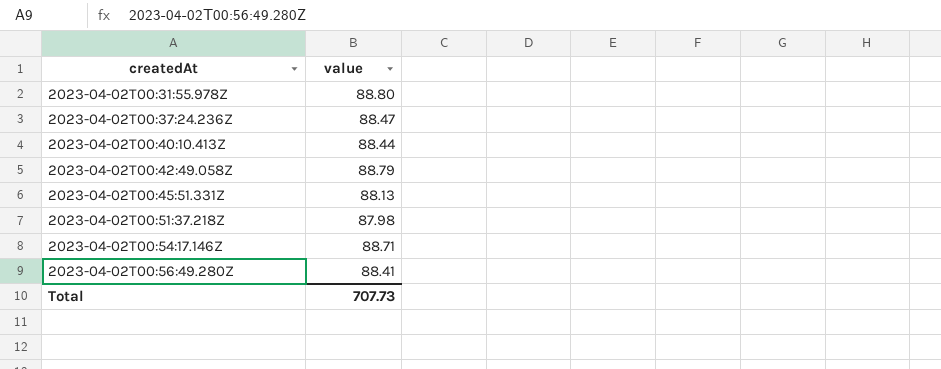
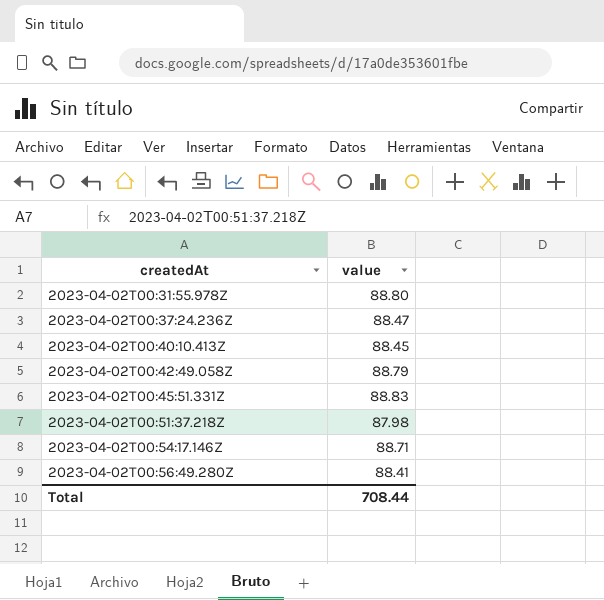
2023-04-02T00:40:10.413Z | value: 88.44 -> 88.45
2023-04-02T00:45:51.331Z | value: 88.13 -> 88.83
Total | value: 707.73 -> 708.44

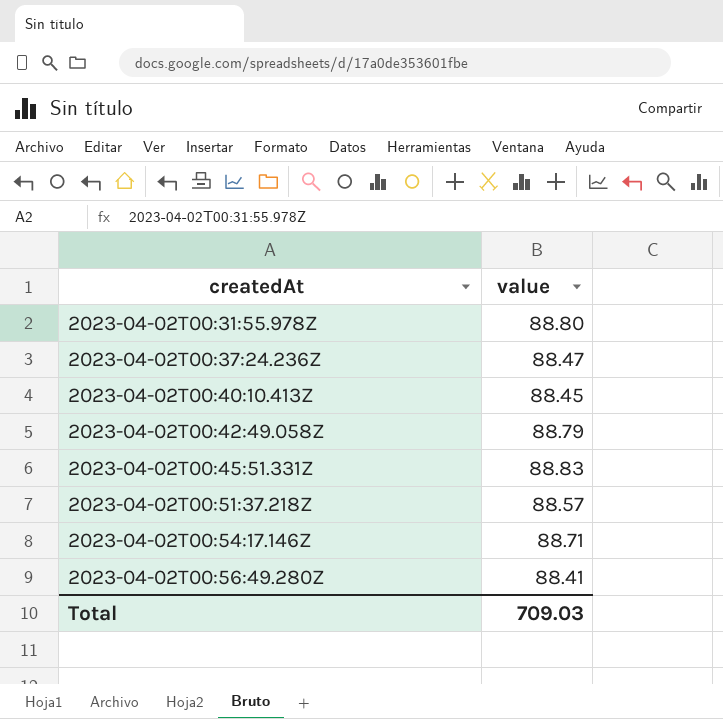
2023-04-02T00:51:37.218Z | value: 87.98 -> 88.57
Total | value: 708.44 -> 709.03

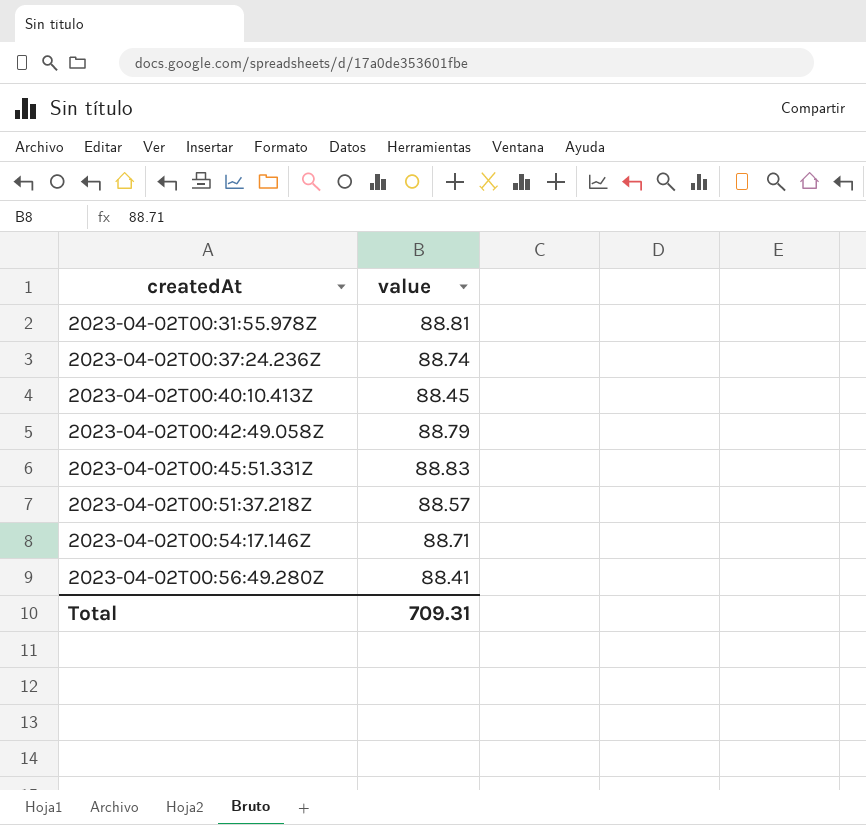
2023-04-02T00:31:55.978Z | value: 88.80 -> 88.81
2023-04-02T00:37:24.236Z | value: 88.47 -> 88.74
Total | value: 709.03 -> 709.31

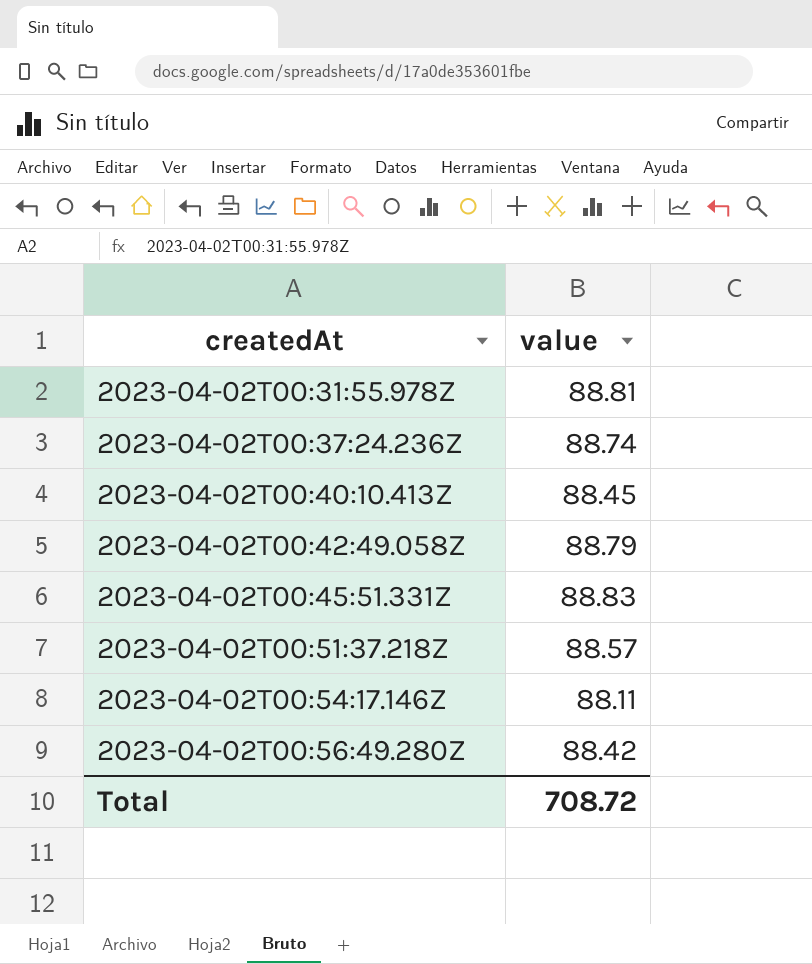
2023-04-02T00:54:17.146Z | value: 88.71 -> 88.11
2023-04-02T00:56:49.280Z | value: 88.41 -> 88.42
Total | value: 709.31 -> 708.72

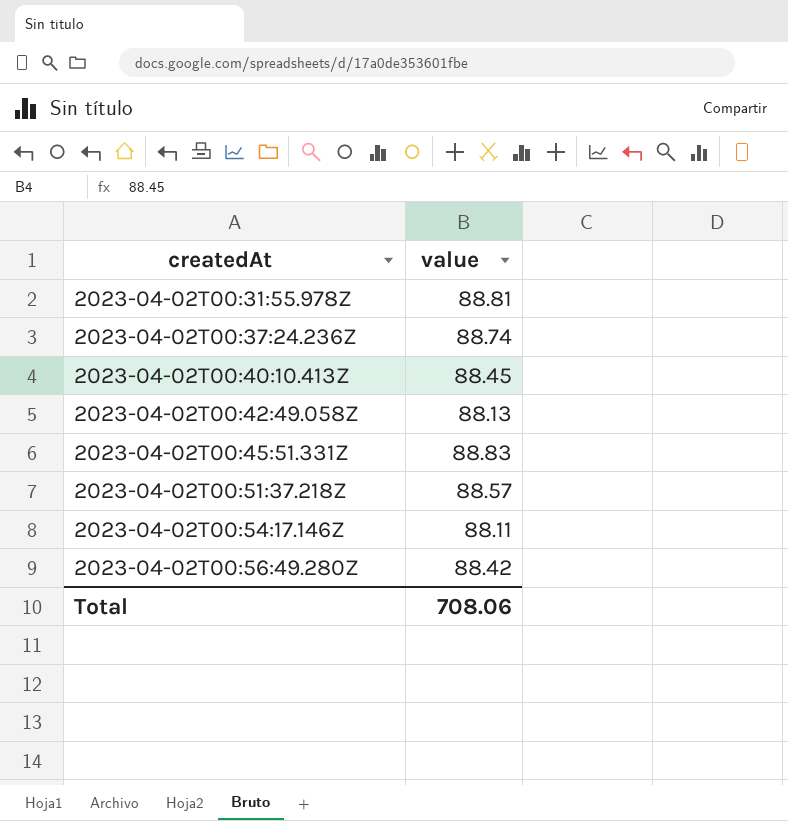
2023-04-02T00:42:49.058Z | value: 88.79 -> 88.13
Total | value: 708.72 -> 708.06

